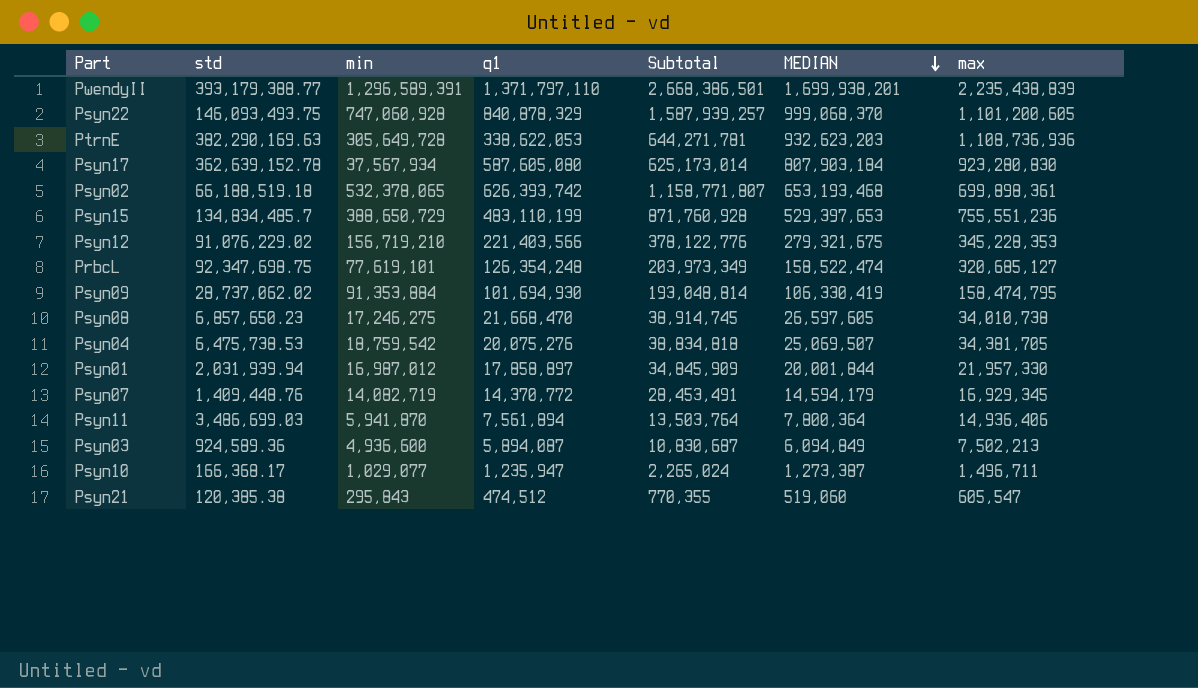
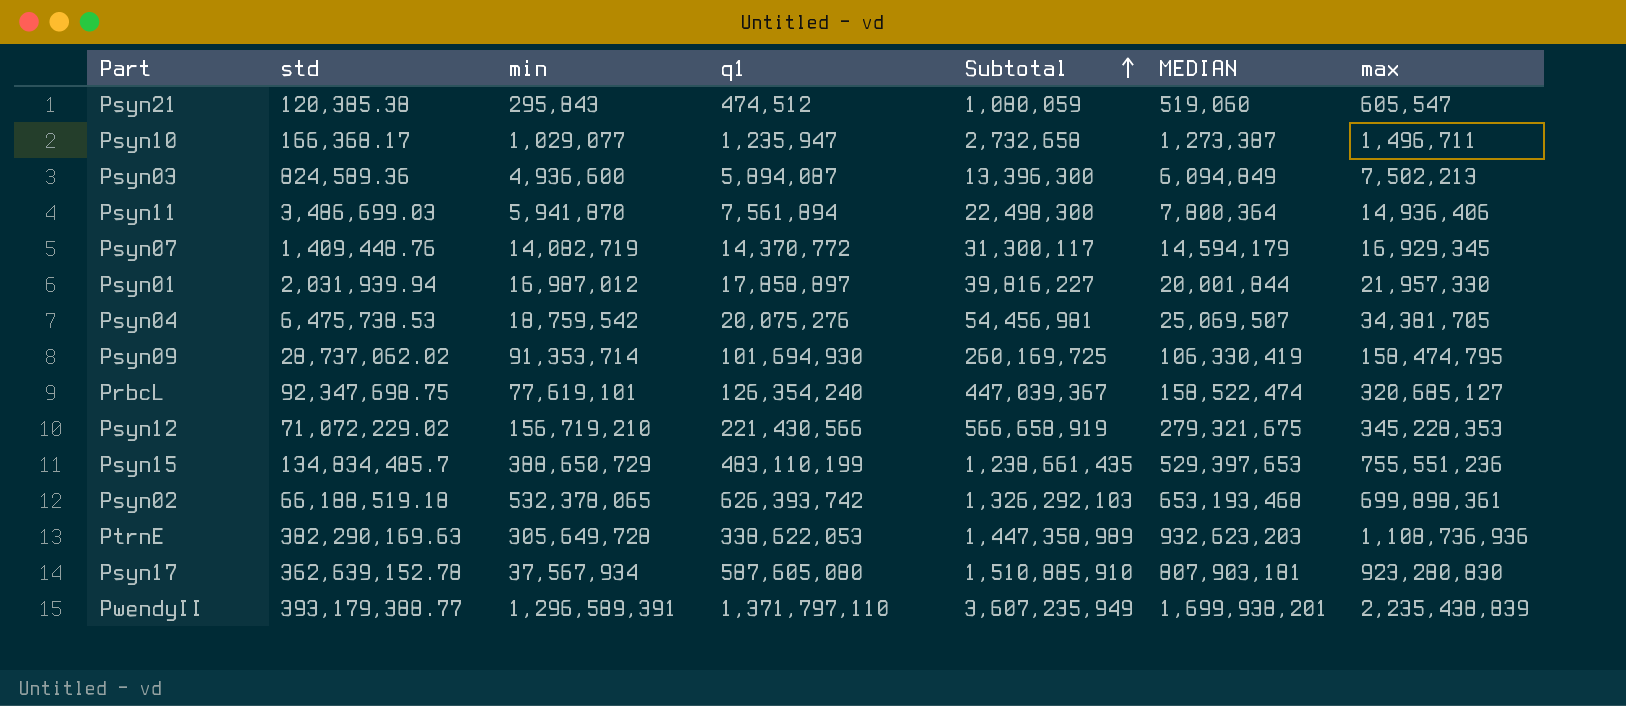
row order: MEDIAN descending -> Subtotal ascending
column Subtotal | formula: [min] + [q1] -> [q1] + [max]
row Psyn22: 146,093,493.75 | 747,060,928 | 840,878,329 | 1,587,939,257 | 999,068,370 | 1,101,200,605 -> none
row Psyn08: 6,857,650.23 | 17,246,275 | 21,668,470 | 38,914,745 | 26,597,605 | 34,010,738 -> none
Psyn03 | std: 924,589.36 -> 824,589.36
Psyn09 | min: 91,353,884 -> 91,353,714
PrbcL | q1: 126,354,248 -> 126,354,240
Psyn12 | std: 91,076,229.02 -> 71,072,229.02
Psyn12 | q1: 221,403,566 -> 221,430,566
Psyn17 | MEDIAN: 807,903,184 -> 807,903,181

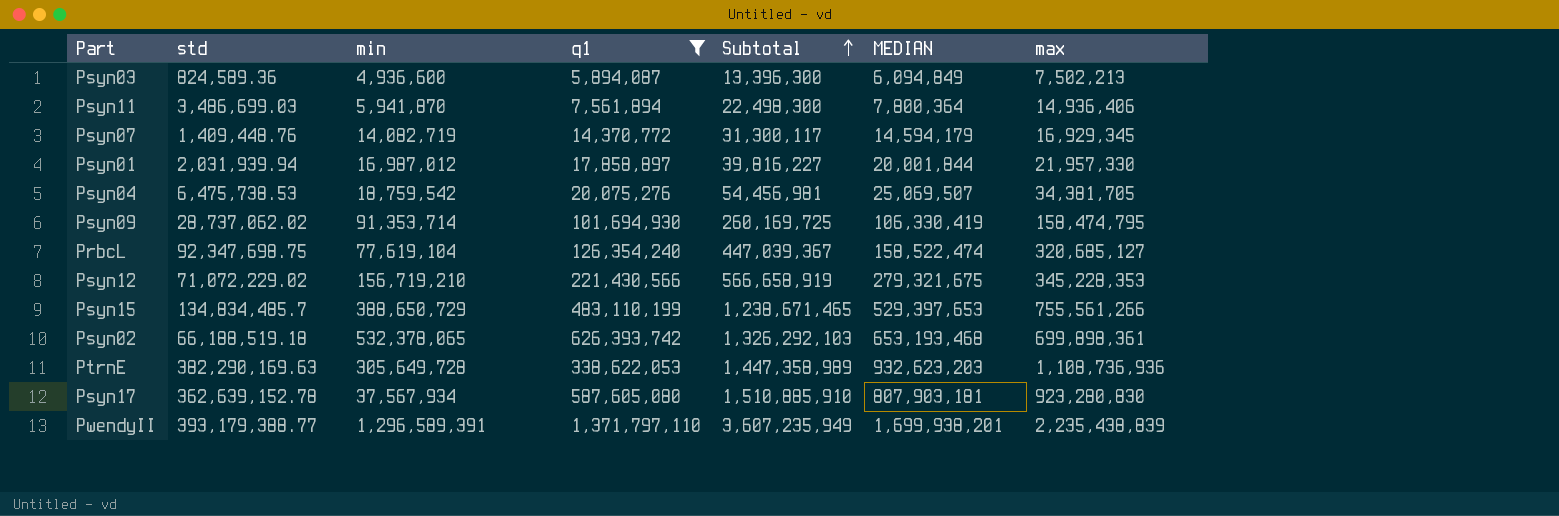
filter: none -> q1 >= 5,894,087
PrbcL | min: 77,619,101 -> 77,619,104
Psyn15 | Subtotal: 1,238,661,435 -> 1,238,671,465
Psyn15 | max: 755,551,236 -> 755,561,266

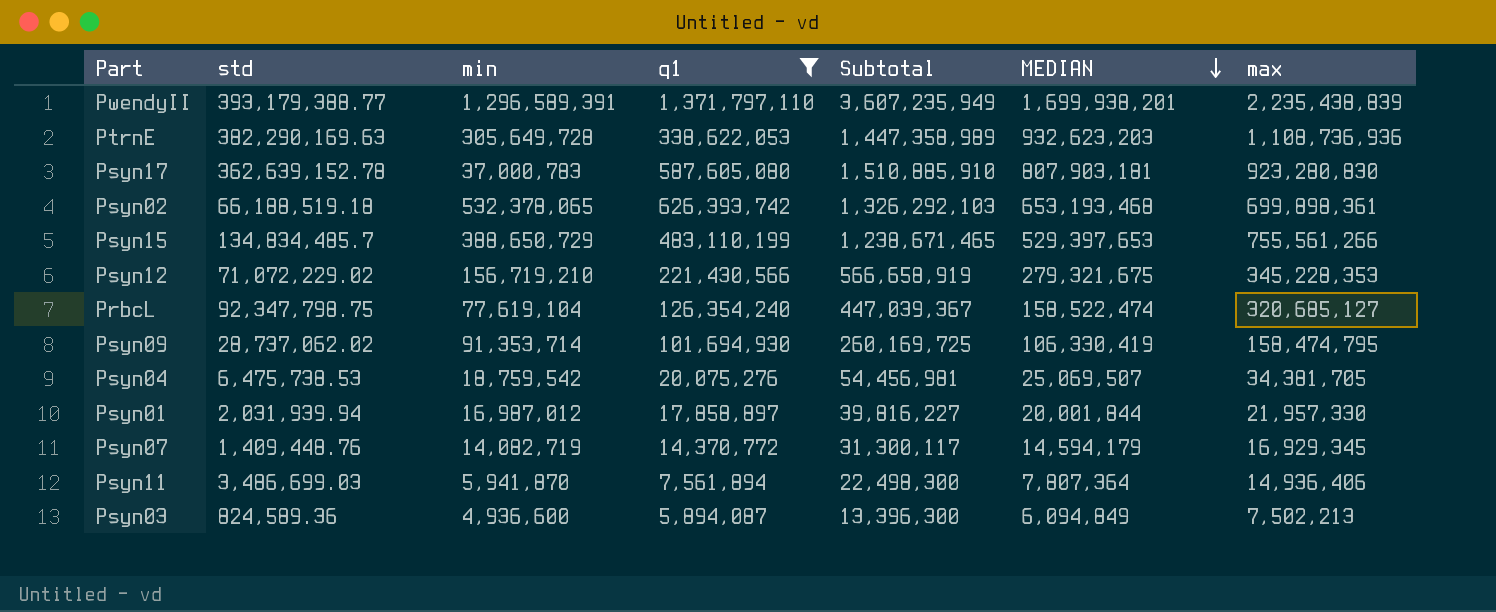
row order: Subtotal ascending -> MEDIAN descending
Psyn17 | min: 37,567,934 -> 37,000,783
PrbcL | std: 92,347,698.75 -> 92,347,798.75
Psyn11 | MEDIAN: 7,800,364 -> 7,807,364

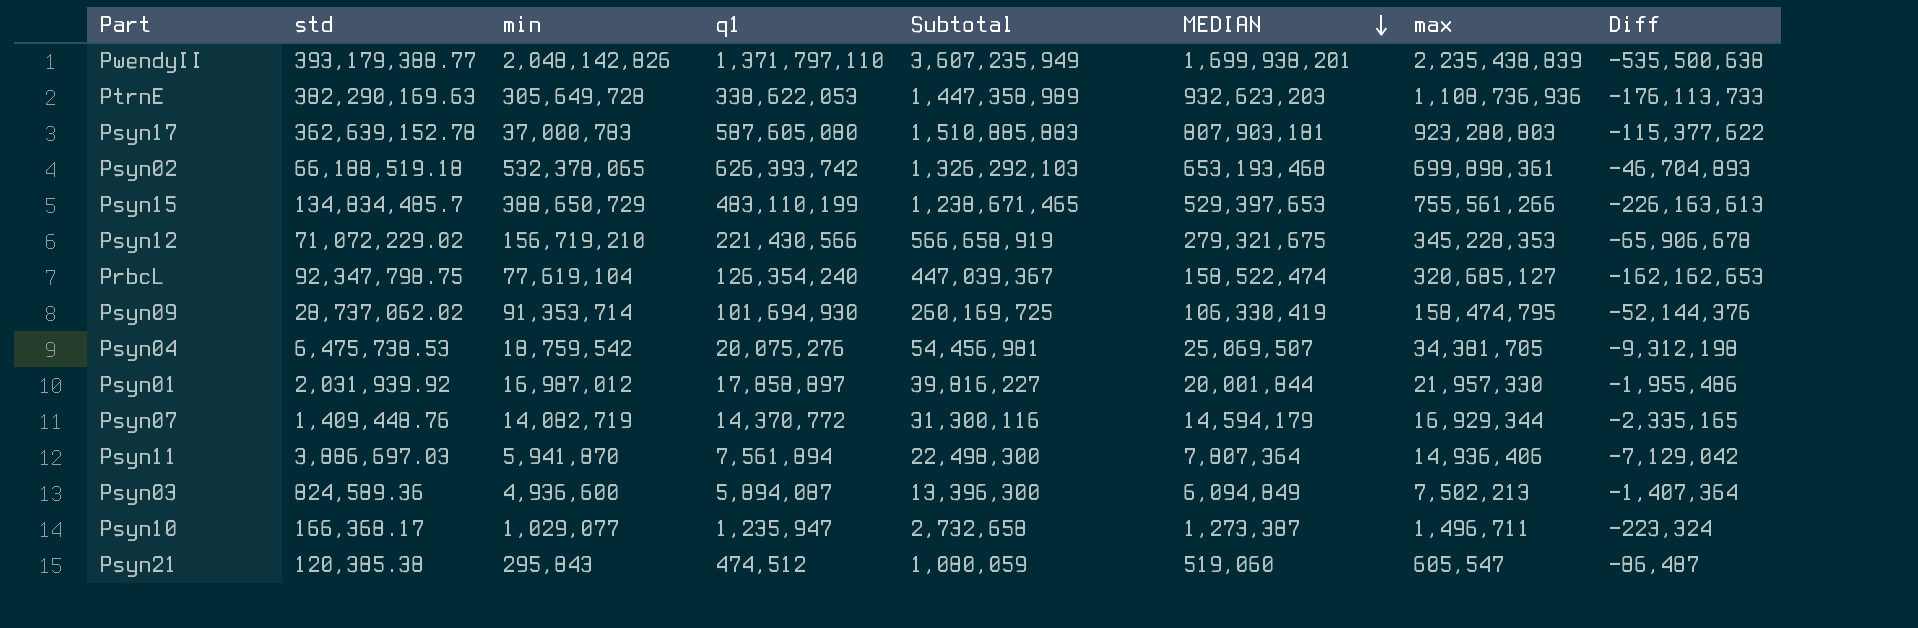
filter: q1 >= 5,894,087 -> none
column Diff | formula: none -> [MEDIAN] - [max]
PwendyII | min: 1,296,589,391 -> 2,048,142,826
Psyn17 | Subtotal: 1,510,885,910 -> 1,510,885,883
Psyn17 | max: 923,280,830 -> 923,280,803
Psyn01 | std: 2,031,939.94 -> 2,031,939.92
Psyn07 | Subtotal: 31,300,117 -> 31,300,116
Psyn07 | max: 16,929,345 -> 16,929,344
Psyn11 | std: 3,486,699.03 -> 3,886,697.03

